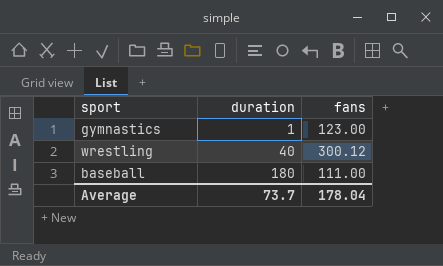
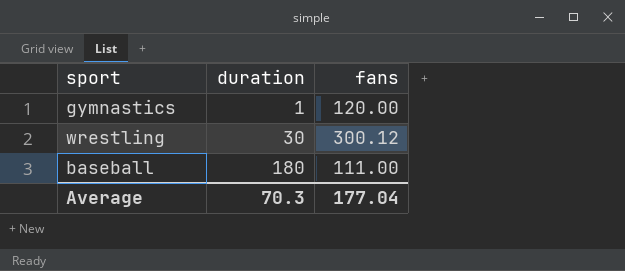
gymnastics | fans: 123.00 -> 120.00
wrestling | duration: 40 -> 30
Average | duration: 73.7 -> 70.3
Average | fans: 178.04 -> 177.04

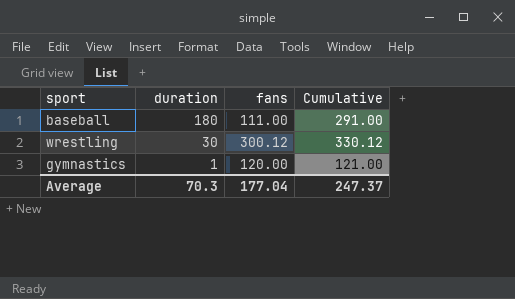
row order: duration ascending -> duration descending
column Cumulative | formula: none -> [duration] + [fans]

